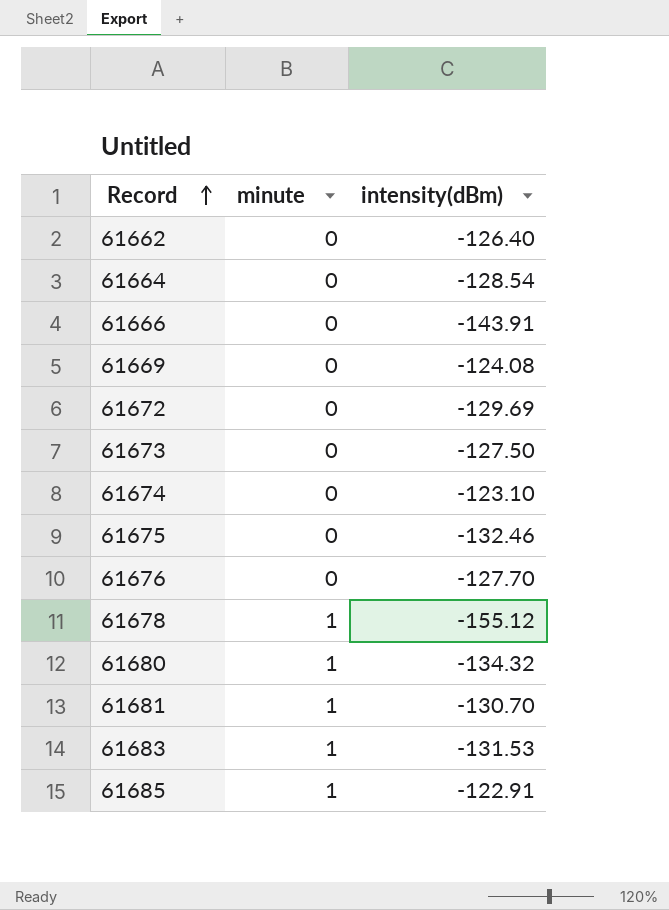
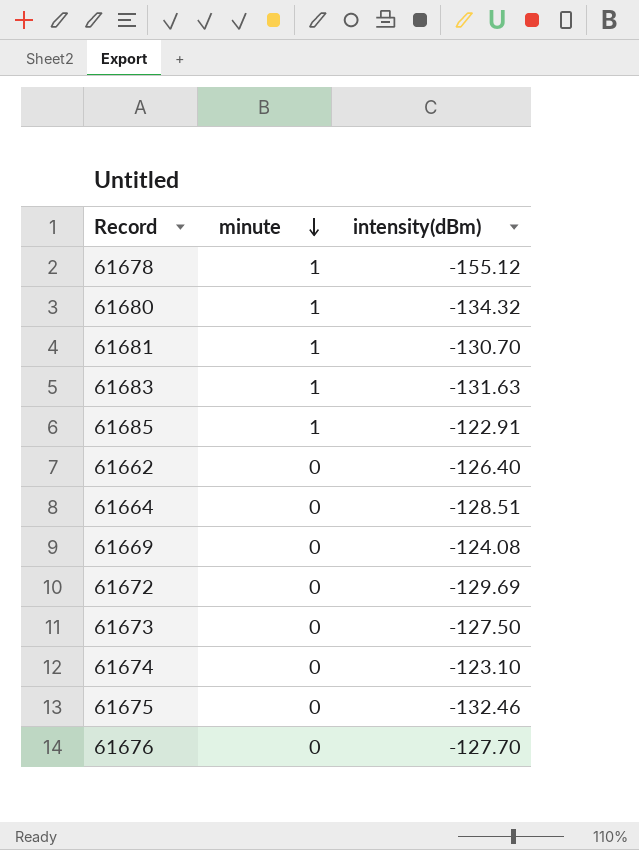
row order: Record ascending -> minute descending
row 61666: 0 | -143.91 -> none
61683 | intensity(dBm): -131.53 -> -131.63
61664 | intensity(dBm): -128.54 -> -128.51

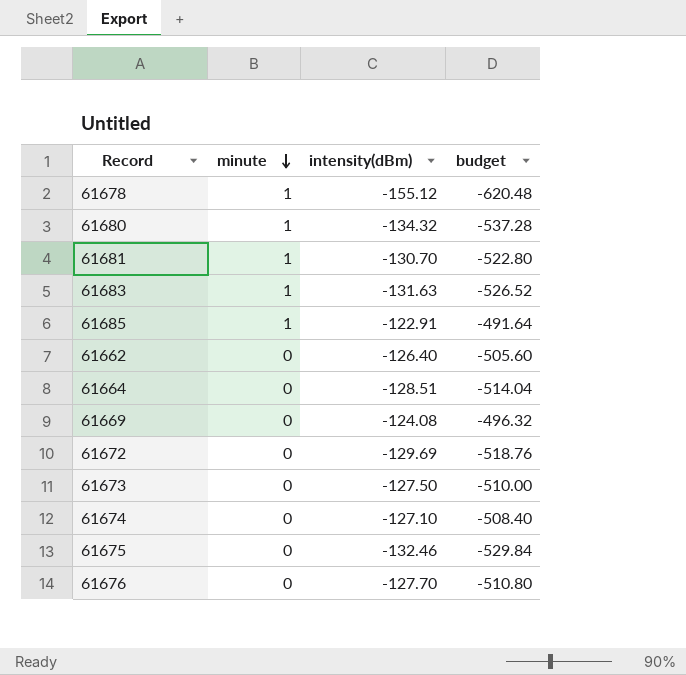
column budget | formula: none -> [intensity(dBm)] * 4
61674 | intensity(dBm): -123.10 -> -127.10

